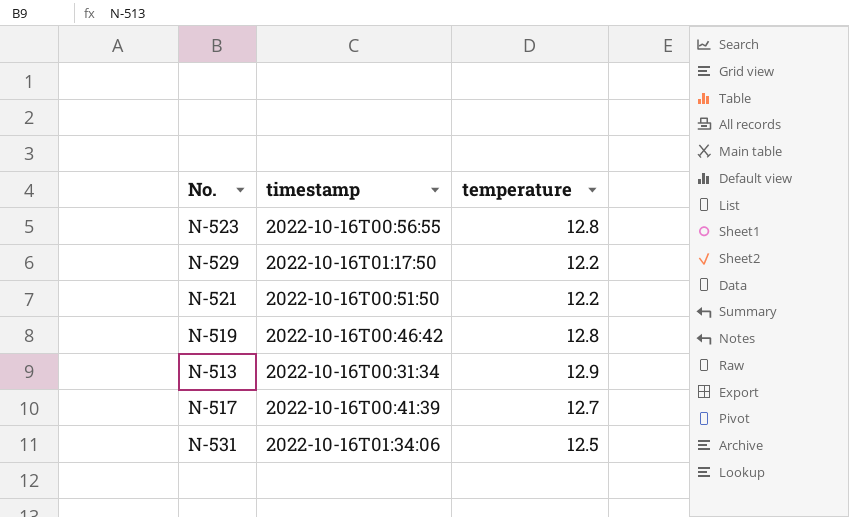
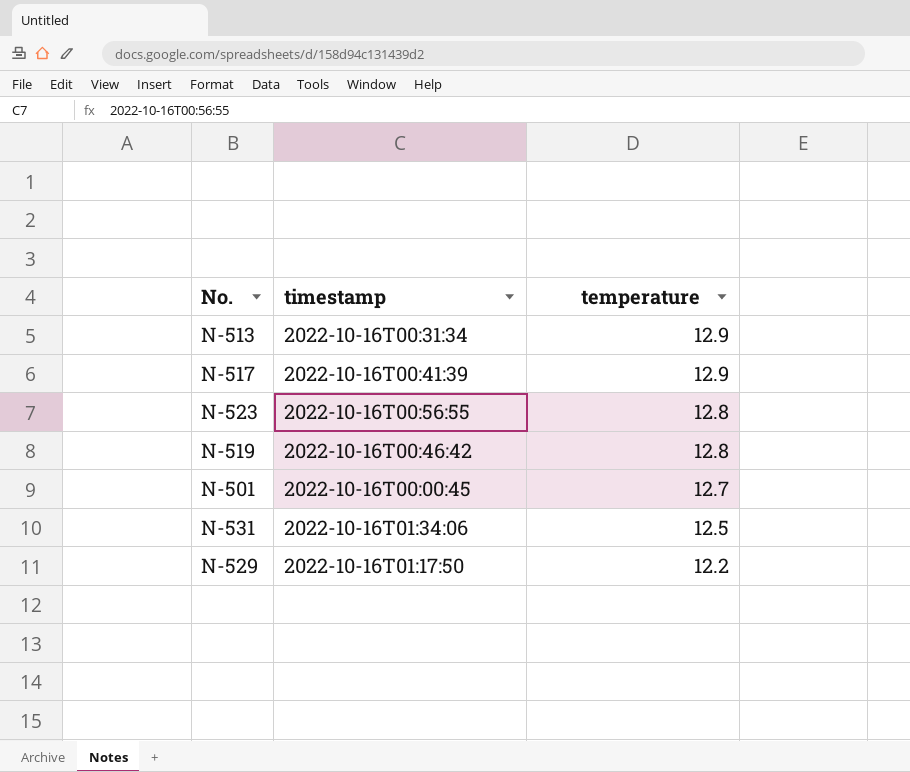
row order: none -> temperature descending
row N-521: 2022-10-16T00:51:50 | 12.2 -> none
N-517 | temperature: 12.7 -> 12.9
row N-501: none -> 2022-10-16T00:00:45 | 12.7

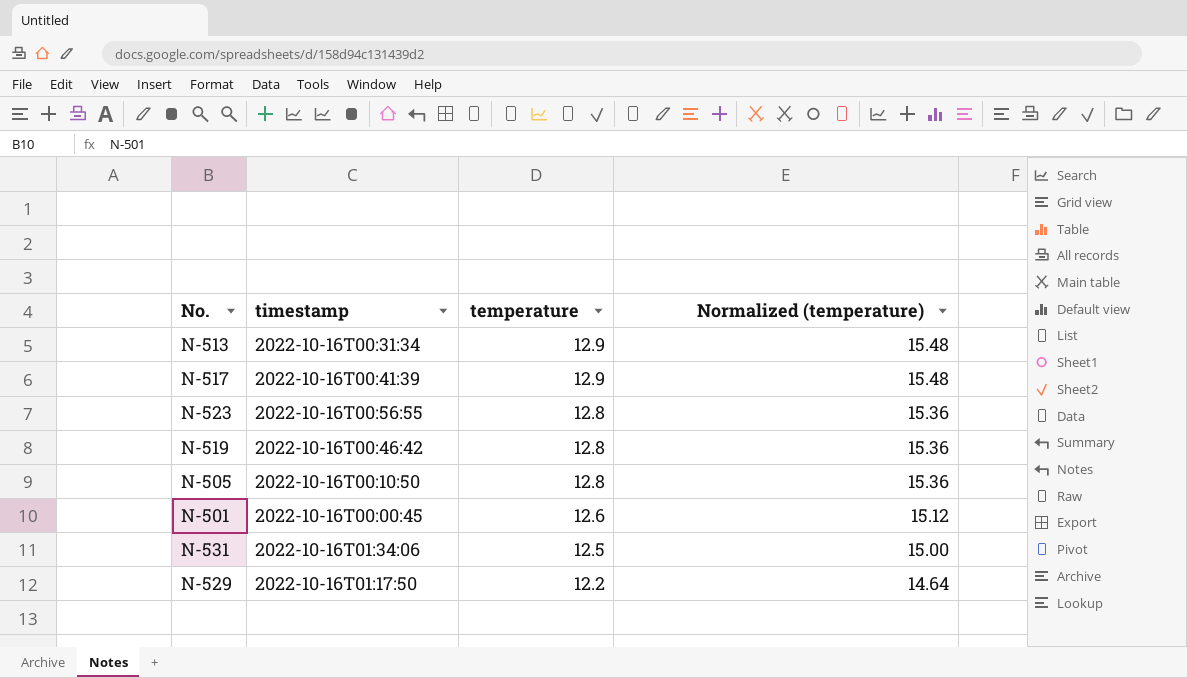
column Normalized (temperature) | formula: none -> [temperature] * 1.2
row N-505: none -> 2022-10-16T00:10:50 | 12.8 | 15.36
N-501 | temperature: 12.7 -> 12.6

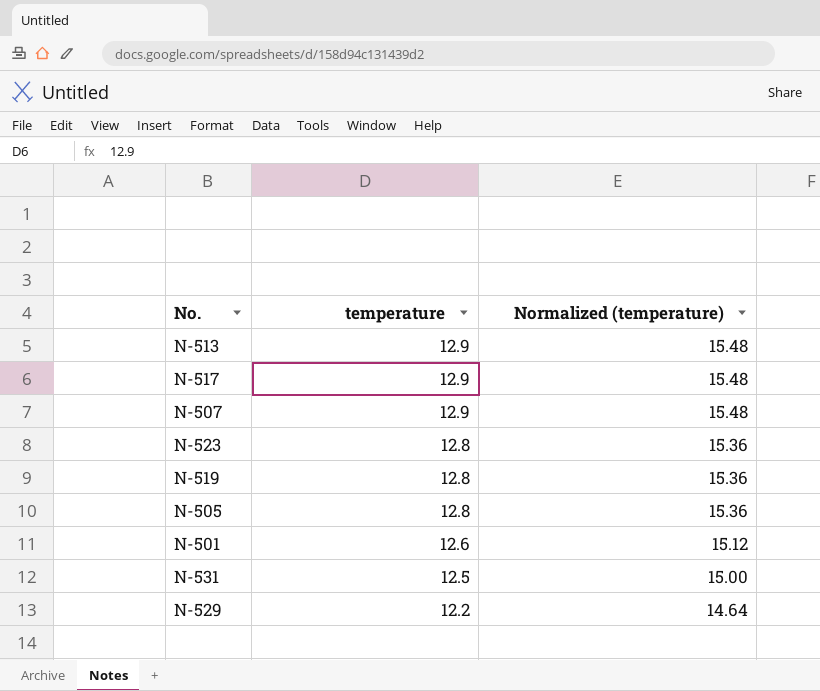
column timestamp | position: 2 -> none
row N-507: none -> 12.9 | 15.48

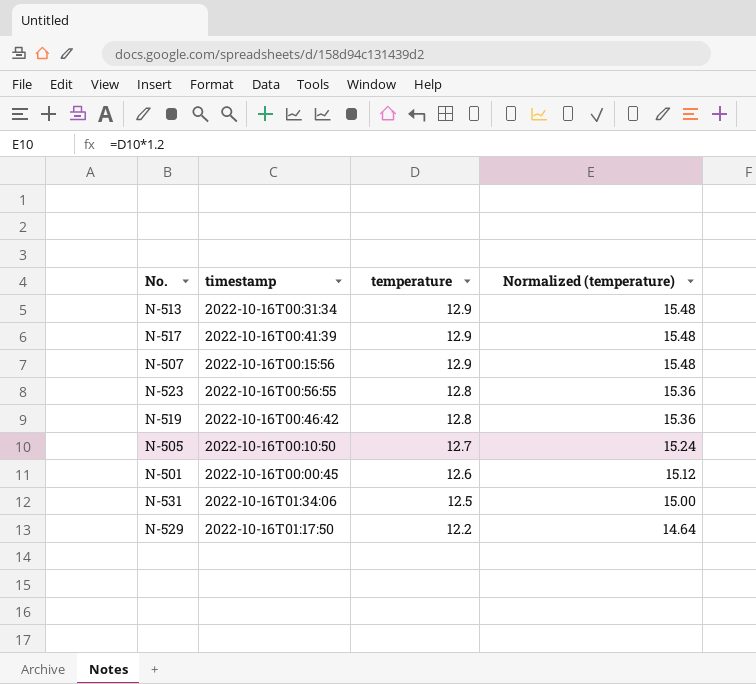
column timestamp | position: none -> 2
N-505 | temperature: 12.8 -> 12.7
N-505 | Normalized (temperature): 15.36 -> 15.24

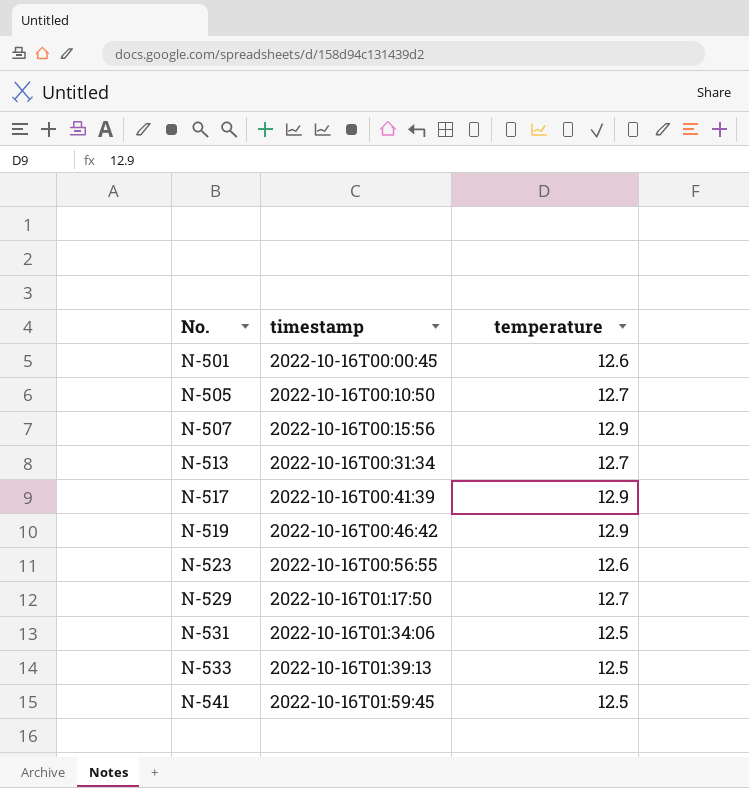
row order: temperature descending -> No. ascending
column Normalized (temperature) | formula: [temperature] * 1.2 -> none
N-513 | temperature: 12.9 -> 12.7
N-519 | temperature: 12.8 -> 12.9
N-523 | temperature: 12.8 -> 12.6
N-529 | temperature: 12.2 -> 12.7
row N-533: none -> 2022-10-16T01:39:13 | 12.5
row N-541: none -> 2022-10-16T01:59:45 | 12.5

